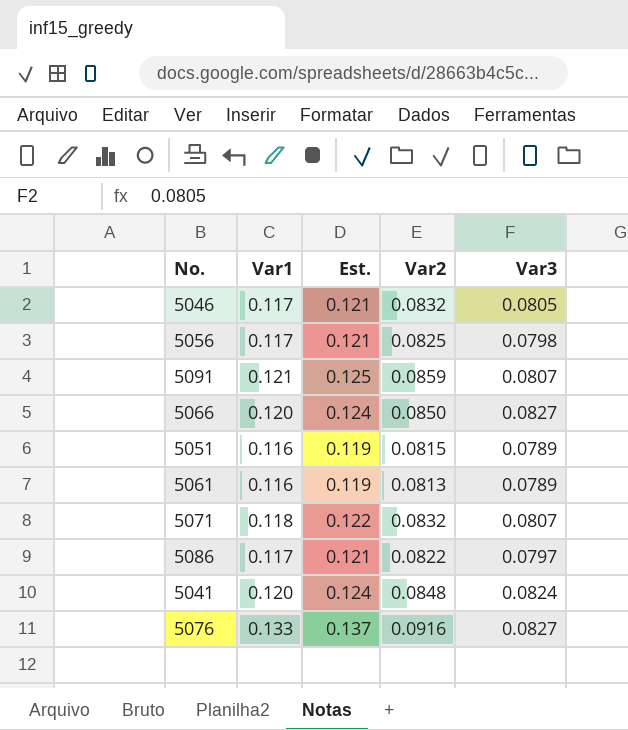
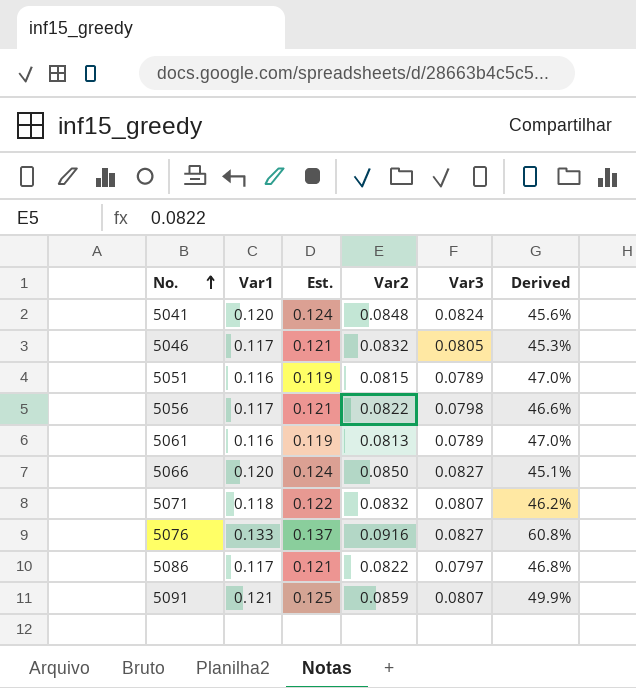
row order: none -> No. ascending
column Derived | formula: none -> ([Var1] - [Var3]) / [Var3]
5056 | Var2: 0.0825 -> 0.0822

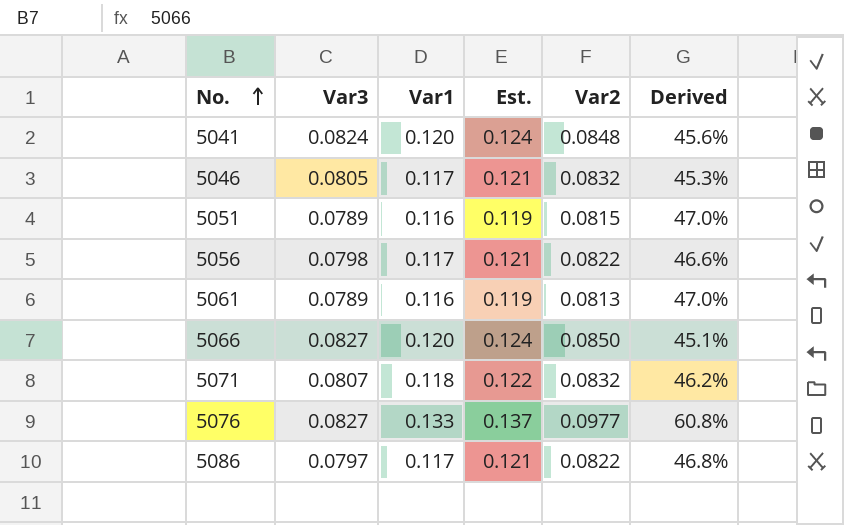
column Var3 | position: 5 -> 2
row 5091: 0.121 | 0.125 | 0.0859 | 0.0807 | 49.9% -> none
5076 | Var2: 0.0916 -> 0.0977

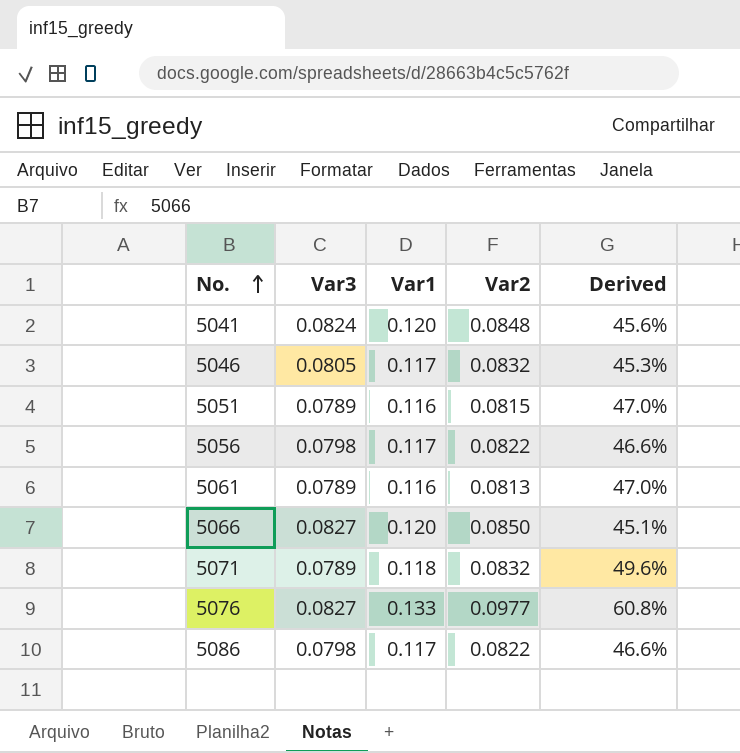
column Est. | formula: [Var1] * 1.03 -> none
5071 | Var3: 0.0807 -> 0.0789
5071 | Derived: 46.2% -> 49.6%
5086 | Var3: 0.0797 -> 0.0798
5086 | Derived: 46.8% -> 46.6%

